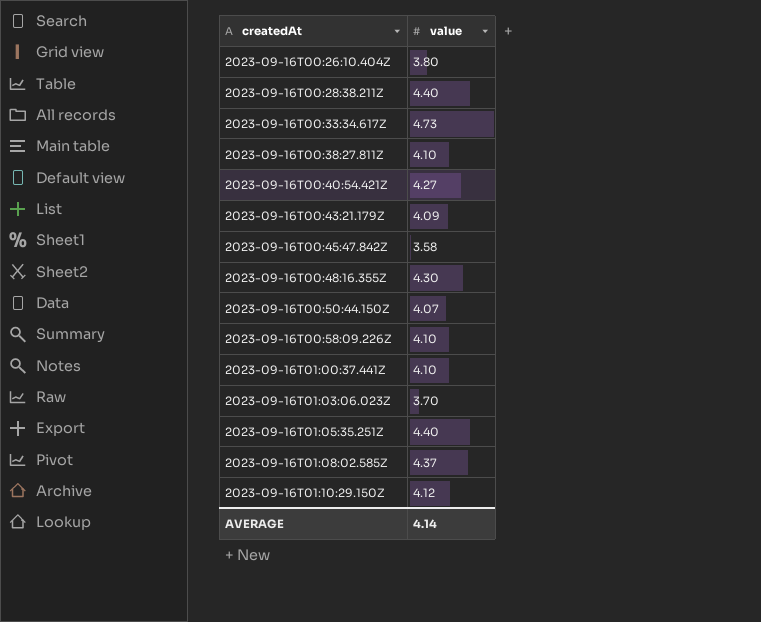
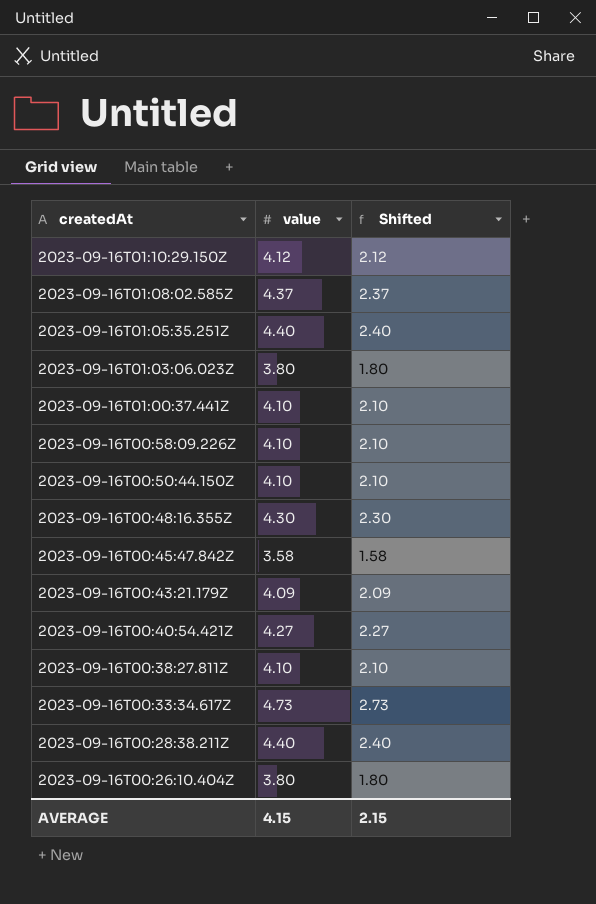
row order: createdAt ascending -> createdAt descending
column Shifted | formula: none -> [value] - 2
2023-09-16T01:03:06.023Z | value: 3.70 -> 3.80
2023-09-16T00:50:44.150Z | value: 4.07 -> 4.10
AVERAGE | value: 4.14 -> 4.15

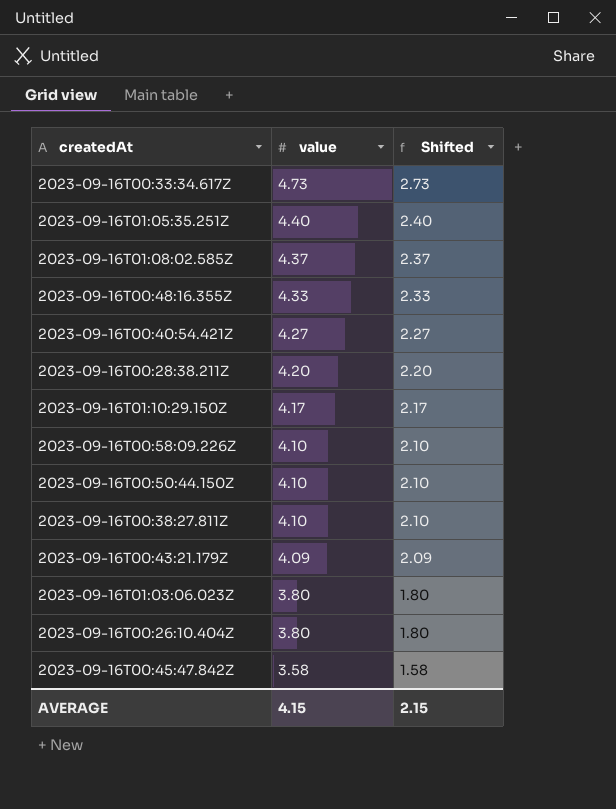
row order: createdAt descending -> value descending
row 2023-09-16T01:00:37.441Z: 4.10 | 2.10 -> none
2023-09-16T00:48:16.355Z | value: 4.30 -> 4.33
2023-09-16T00:48:16.355Z | Shifted: 2.30 -> 2.33
2023-09-16T00:28:38.211Z | value: 4.40 -> 4.20
2023-09-16T00:28:38.211Z | Shifted: 2.40 -> 2.20
2023-09-16T01:10:29.150Z | value: 4.12 -> 4.17
2023-09-16T01:10:29.150Z | Shifted: 2.12 -> 2.17

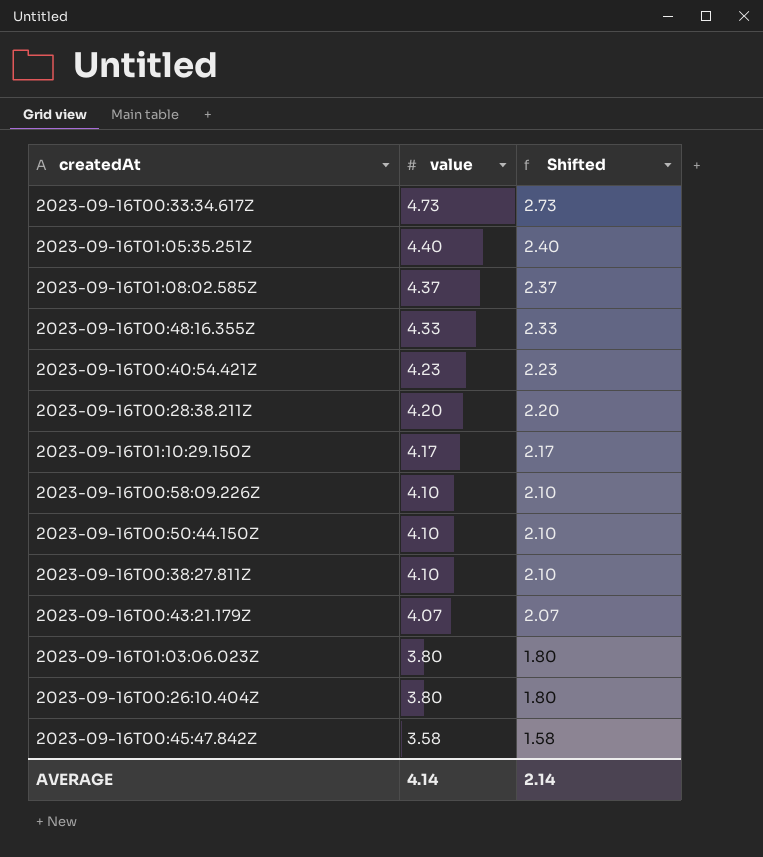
2023-09-16T00:40:54.421Z | value: 4.27 -> 4.23
2023-09-16T00:40:54.421Z | Shifted: 2.27 -> 2.23
2023-09-16T00:43:21.179Z | value: 4.09 -> 4.07
2023-09-16T00:43:21.179Z | Shifted: 2.09 -> 2.07
AVERAGE | value: 4.15 -> 4.14
AVERAGE | Shifted: 2.15 -> 2.14

